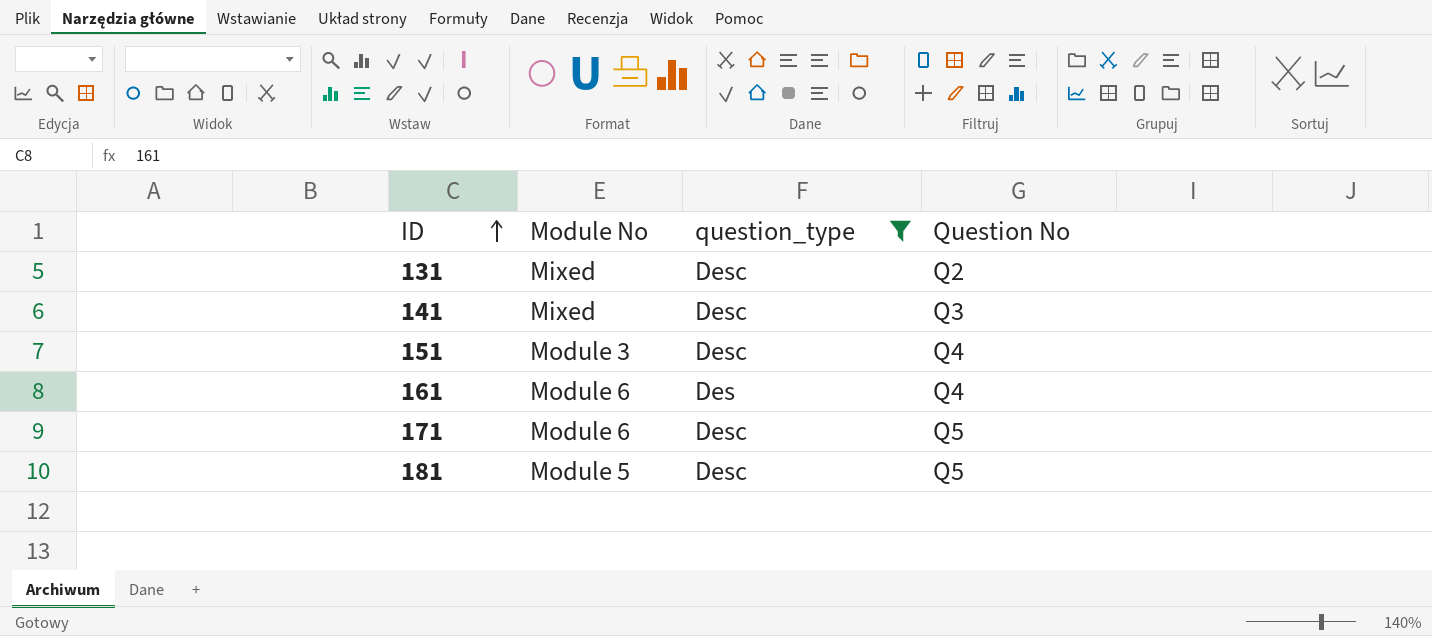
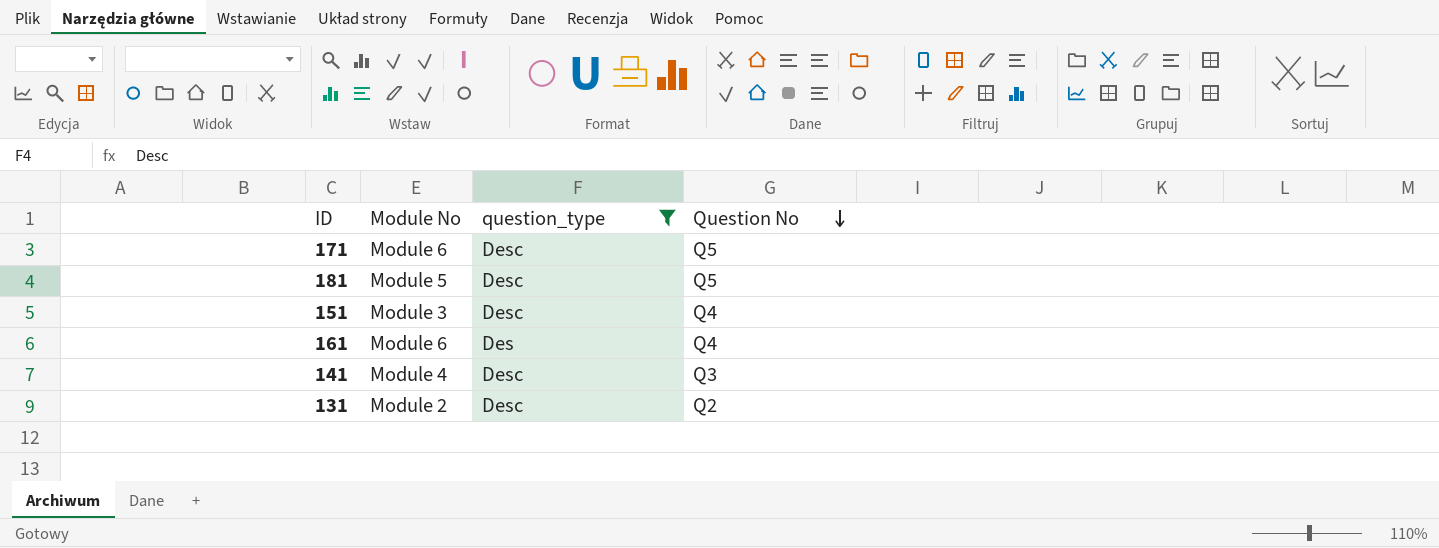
row order: ID ascending -> Question No descending
141 | Module No: Mixed -> Module 4
131 | Module No: Mixed -> Module 2

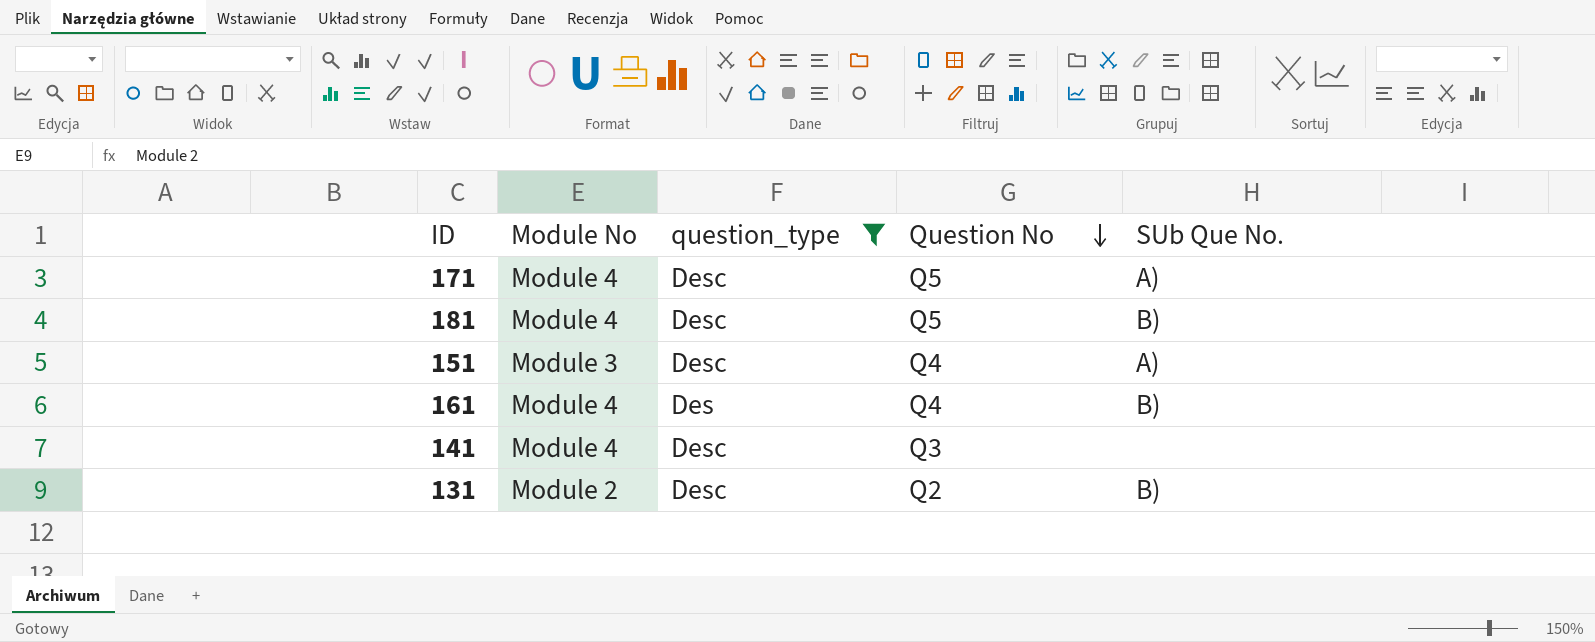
column SUb Que No. | position: none -> 5
171 | Module No: Module 6 -> Module 4
181 | Module No: Module 5 -> Module 4
161 | Module No: Module 6 -> Module 4

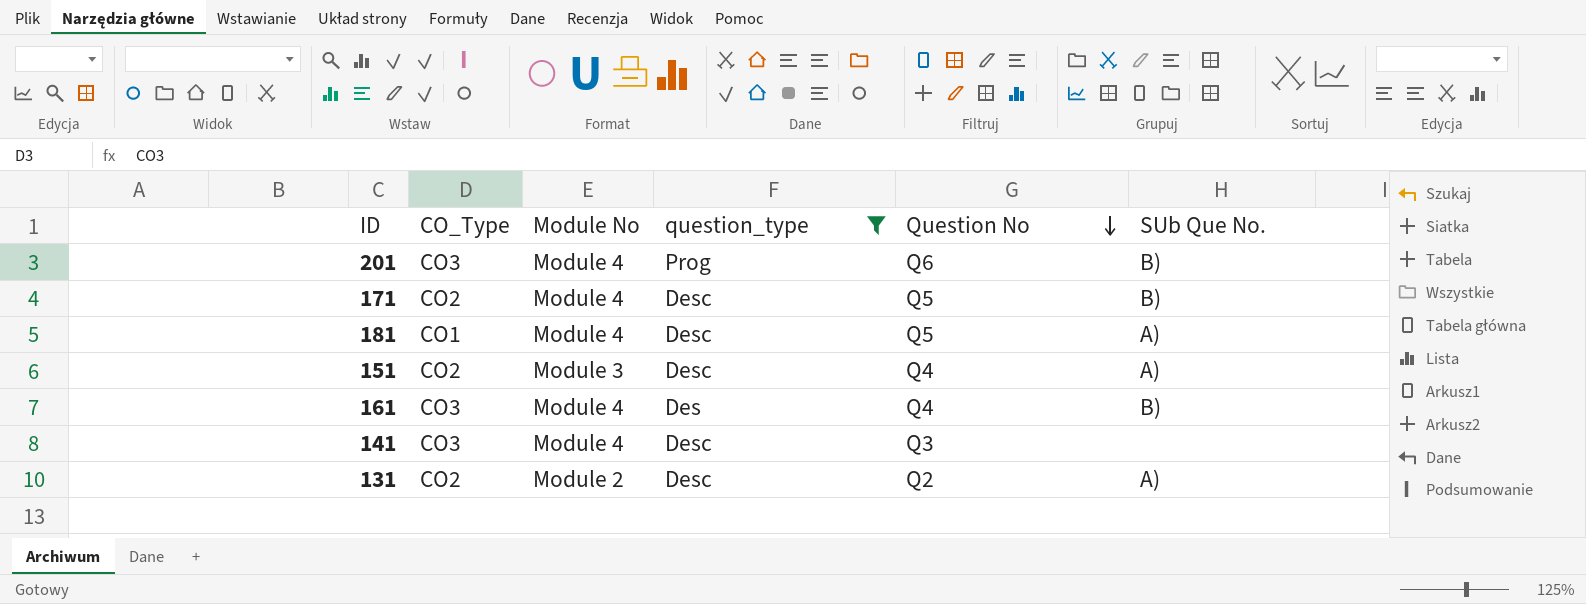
column CO_Type | position: none -> 2
row 201: none -> CO3 | Module 4 | Prog | Q6 | B)
171 | SUb Que No.: A) -> B)
181 | SUb Que No.: B) -> A)
131 | SUb Que No.: B) -> A)

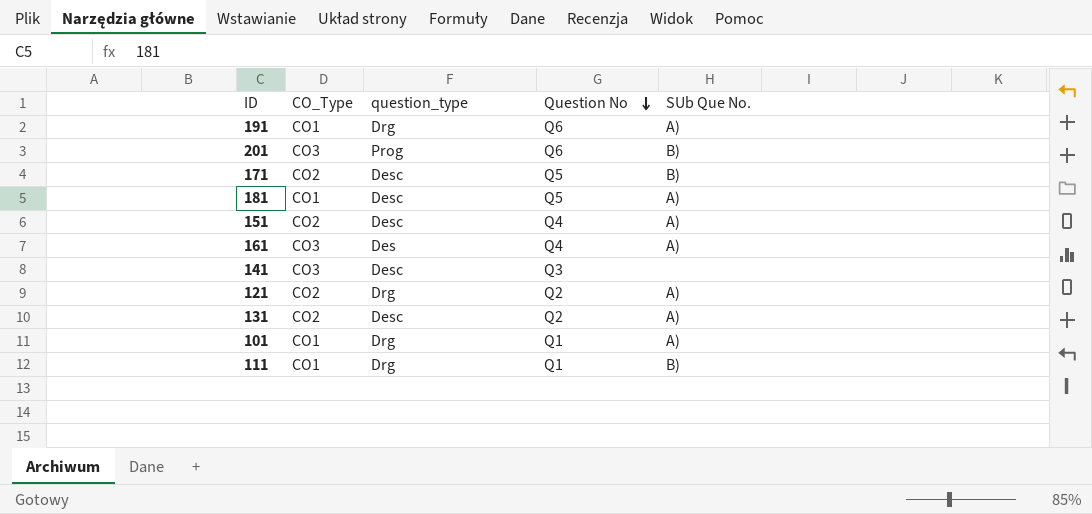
filter: question_type != Drg -> none
column Module No | position: 3 -> none
161 | SUb Que No.: B) -> A)

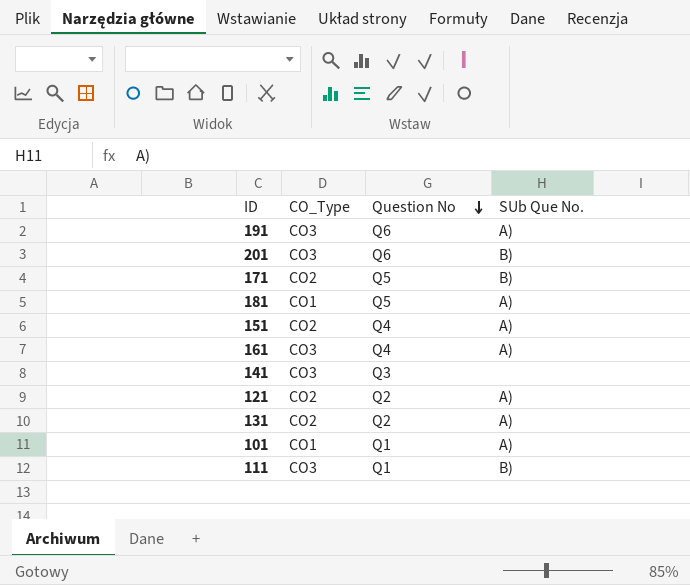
column question_type | position: 3 -> none
191 | CO_Type: CO1 -> CO3
111 | CO_Type: CO1 -> CO3

